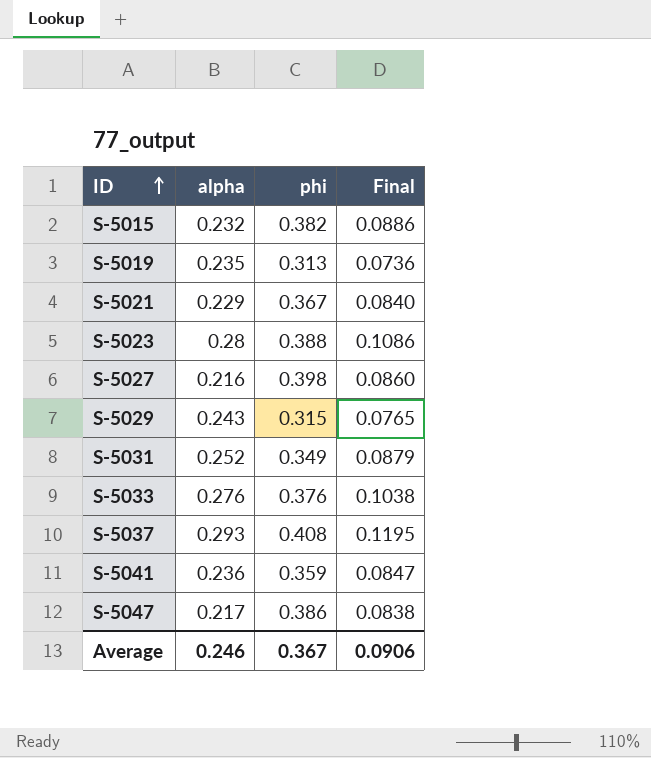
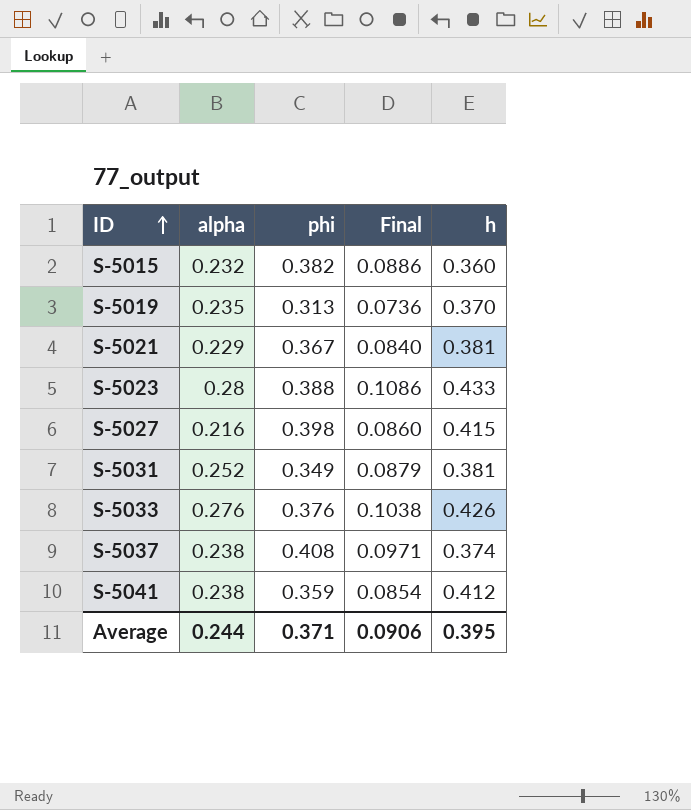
column h | position: none -> 5
row S-5029: 0.243 | 0.315 | 0.0765 -> none
row S-5047: 0.217 | 0.386 | 0.0838 -> none
S-5037 | alpha: 0.293 -> 0.238
S-5037 | Final: 0.1195 -> 0.0971
S-5041 | alpha: 0.236 -> 0.238
S-5041 | Final: 0.0847 -> 0.0854
Average | alpha: 0.246 -> 0.244
Average | phi: 0.367 -> 0.371

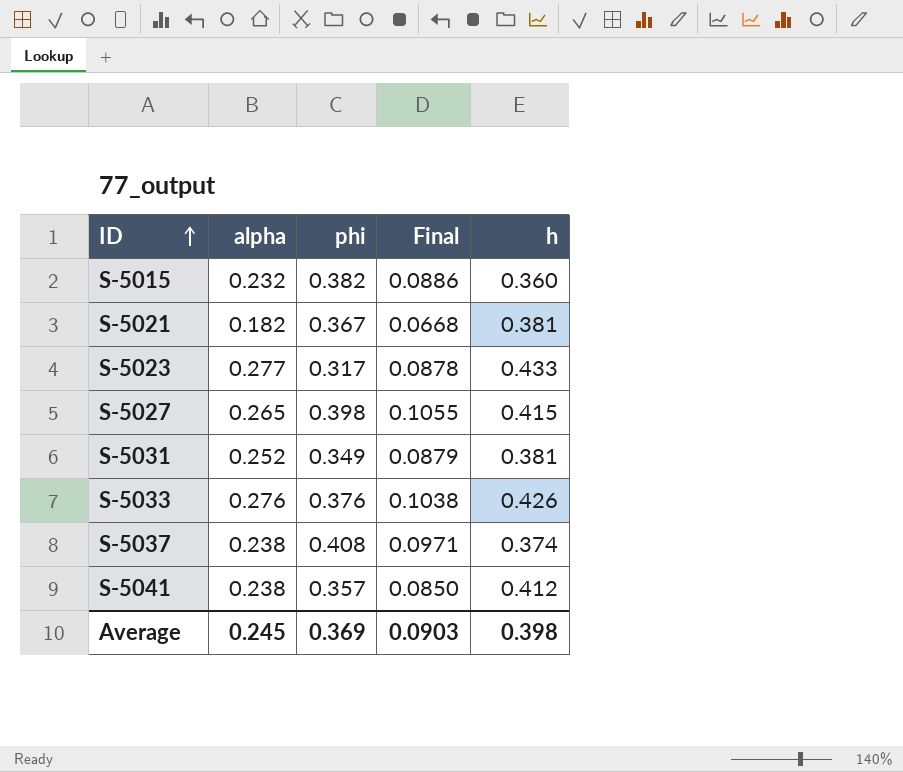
row S-5019: 0.235 | 0.313 | 0.0736 | 0.370 -> none
S-5021 | alpha: 0.229 -> 0.182
S-5021 | Final: 0.0840 -> 0.0668
S-5023 | alpha: 0.28 -> 0.277
S-5023 | phi: 0.388 -> 0.317
S-5023 | Final: 0.1086 -> 0.0878
S-5027 | alpha: 0.216 -> 0.265
S-5027 | Final: 0.0860 -> 0.1055
S-5041 | phi: 0.359 -> 0.357
S-5041 | Final: 0.0854 -> 0.0850
Average | alpha: 0.244 -> 0.245
Average | phi: 0.371 -> 0.369
Average | Final: 0.0906 -> 0.0903
Average | h: 0.395 -> 0.398

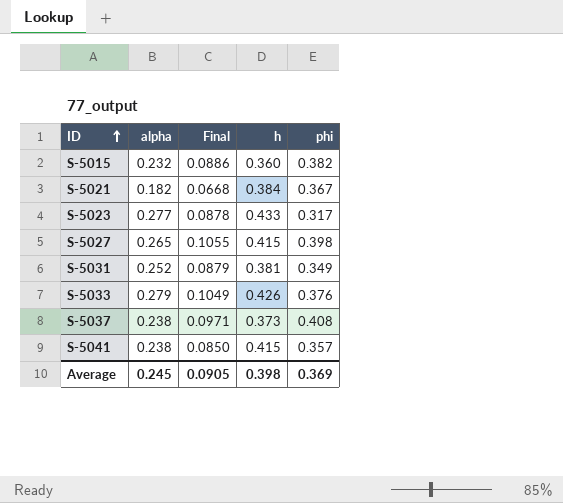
column phi | position: 3 -> 5
S-5021 | h: 0.381 -> 0.384
S-5033 | alpha: 0.276 -> 0.279
S-5033 | Final: 0.1038 -> 0.1049
S-5037 | h: 0.374 -> 0.373
S-5041 | h: 0.412 -> 0.415
Average | Final: 0.0903 -> 0.0905

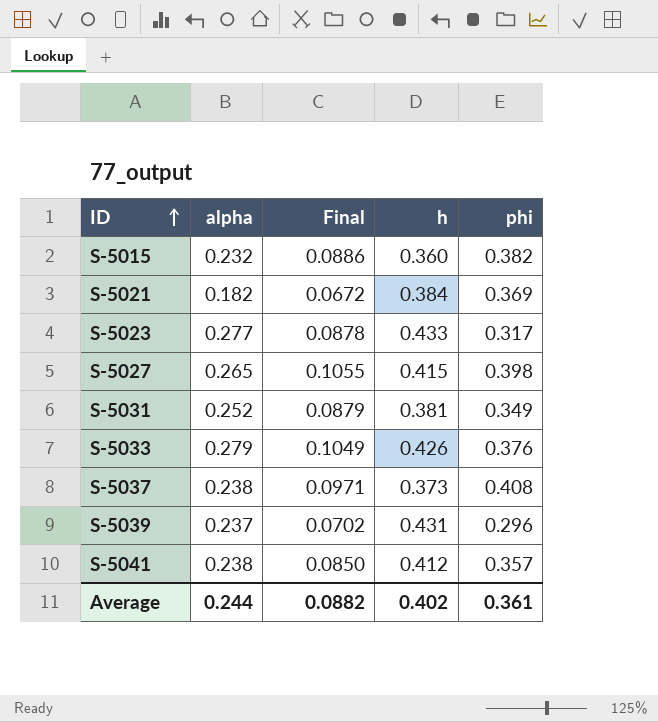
S-5021 | Final: 0.0668 -> 0.0672
S-5021 | phi: 0.367 -> 0.369
row S-5039: none -> 0.237 | 0.0702 | 0.431 | 0.296
S-5041 | h: 0.415 -> 0.412
Average | alpha: 0.245 -> 0.244
Average | Final: 0.0905 -> 0.0882
Average | h: 0.398 -> 0.402
Average | phi: 0.369 -> 0.361

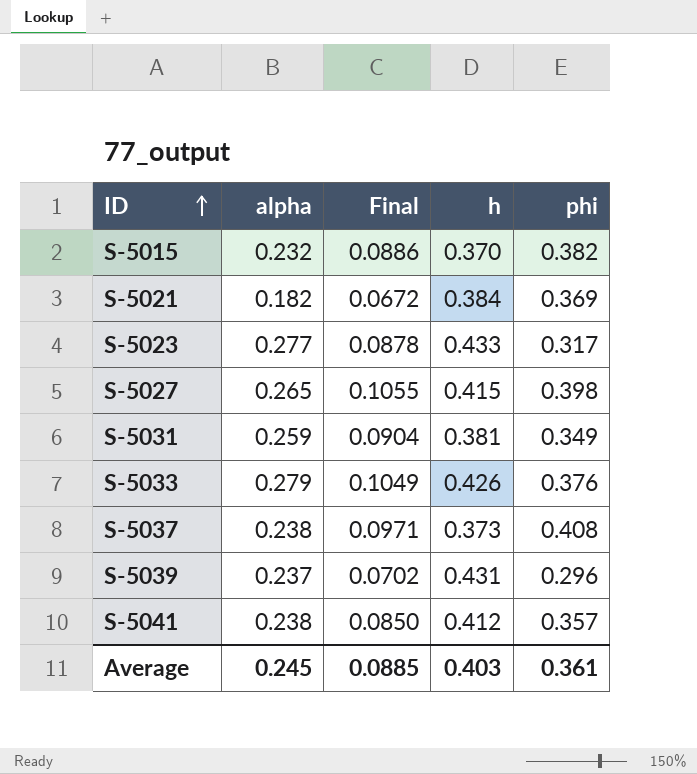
S-5015 | h: 0.360 -> 0.370
S-5031 | alpha: 0.252 -> 0.259
S-5031 | Final: 0.0879 -> 0.0904
Average | alpha: 0.244 -> 0.245
Average | Final: 0.0882 -> 0.0885
Average | h: 0.402 -> 0.403

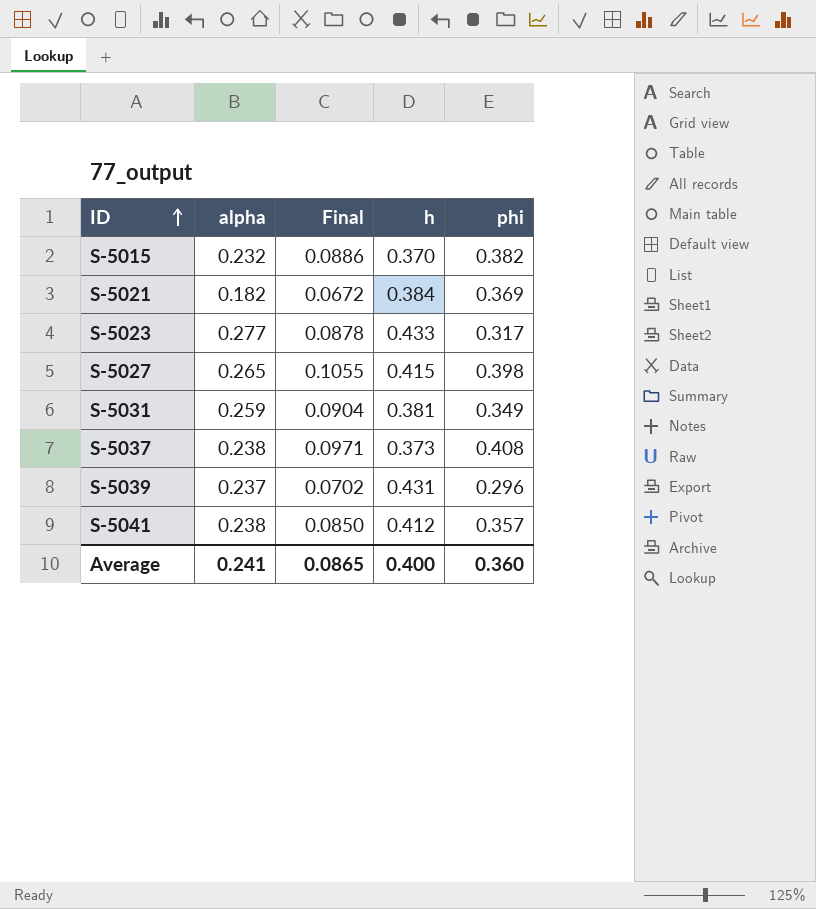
row S-5033: 0.279 | 0.1049 | 0.426 | 0.376 -> none
Average | alpha: 0.245 -> 0.241
Average | Final: 0.0885 -> 0.0865
Average | h: 0.403 -> 0.400
Average | phi: 0.361 -> 0.360

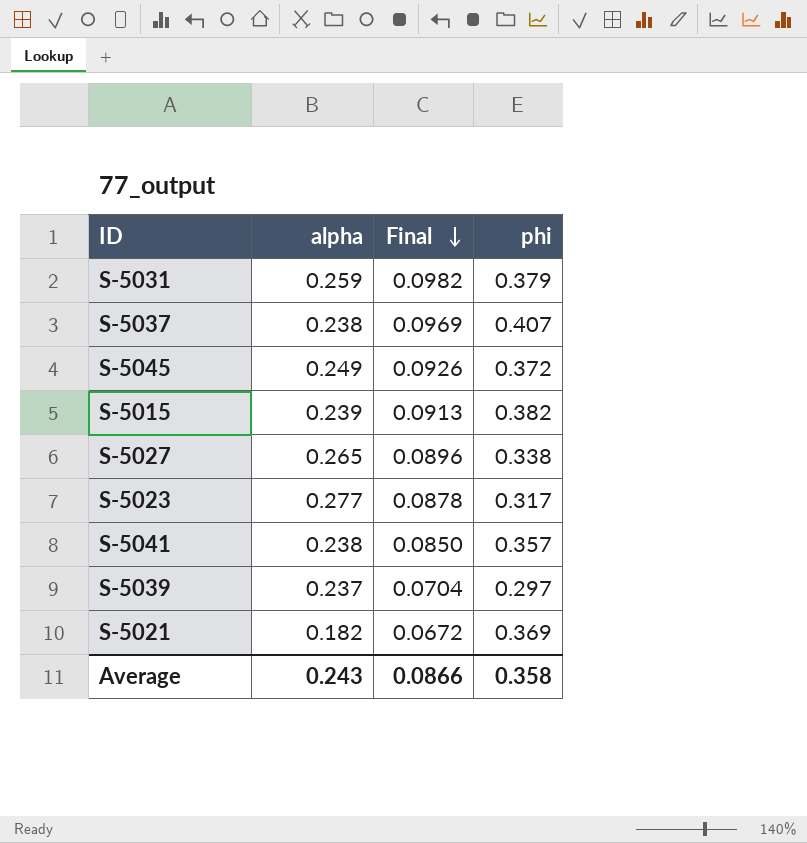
row order: ID ascending -> Final descending
column h | position: 4 -> none
S-5031 | Final: 0.0904 -> 0.0982
S-5031 | phi: 0.349 -> 0.379
S-5037 | Final: 0.0971 -> 0.0969
S-5037 | phi: 0.408 -> 0.407
row S-5045: none -> 0.249 | 0.0926 | 0.372
S-5015 | alpha: 0.232 -> 0.239
S-5015 | Final: 0.0886 -> 0.0913
S-5027 | Final: 0.1055 -> 0.0896
S-5027 | phi: 0.398 -> 0.338
S-5039 | Final: 0.0702 -> 0.0704
S-5039 | phi: 0.296 -> 0.297
Average | alpha: 0.241 -> 0.243
Average | Final: 0.0865 -> 0.0866
Average | phi: 0.360 -> 0.358

